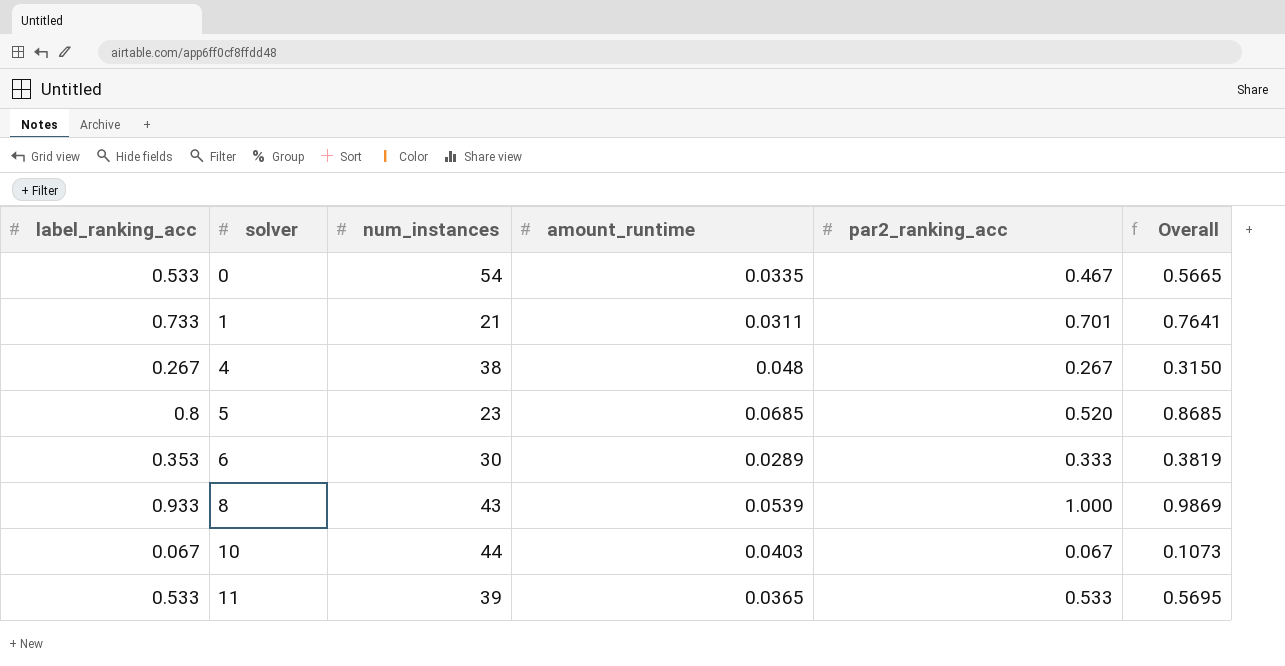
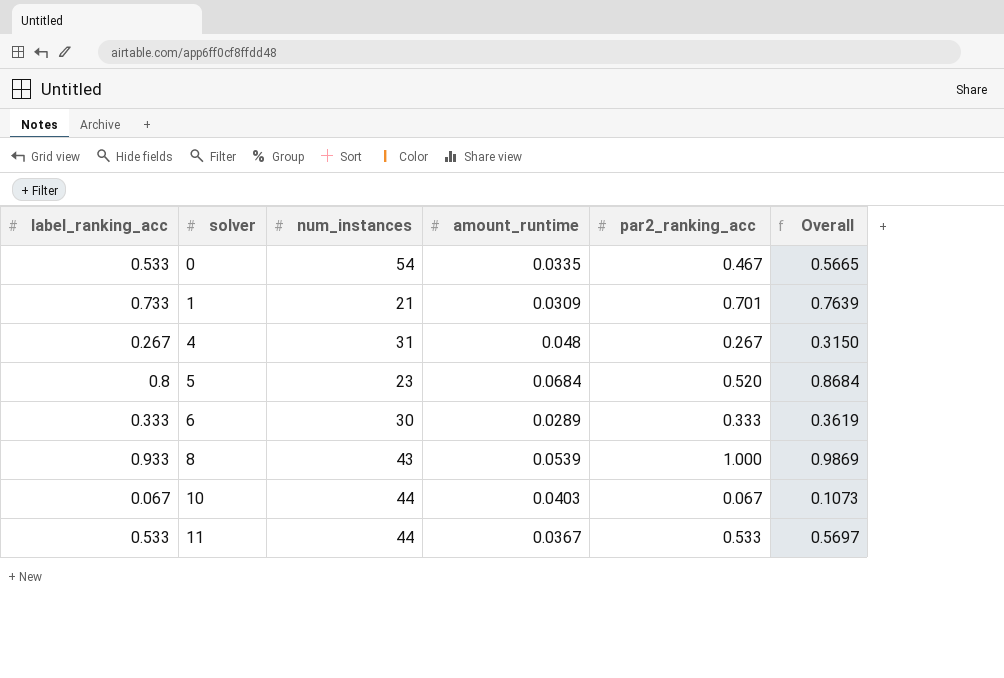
1 | amount_runtime: 0.0311 -> 0.0309
1 | Overall: 0.7641 -> 0.7639
4 | num_instances: 38 -> 31
5 | amount_runtime: 0.0685 -> 0.0684
5 | Overall: 0.8685 -> 0.8684
6 | label_ranking_acc: 0.353 -> 0.333
6 | Overall: 0.3819 -> 0.3619
11 | num_instances: 39 -> 44
11 | amount_runtime: 0.0365 -> 0.0367
11 | Overall: 0.5695 -> 0.5697

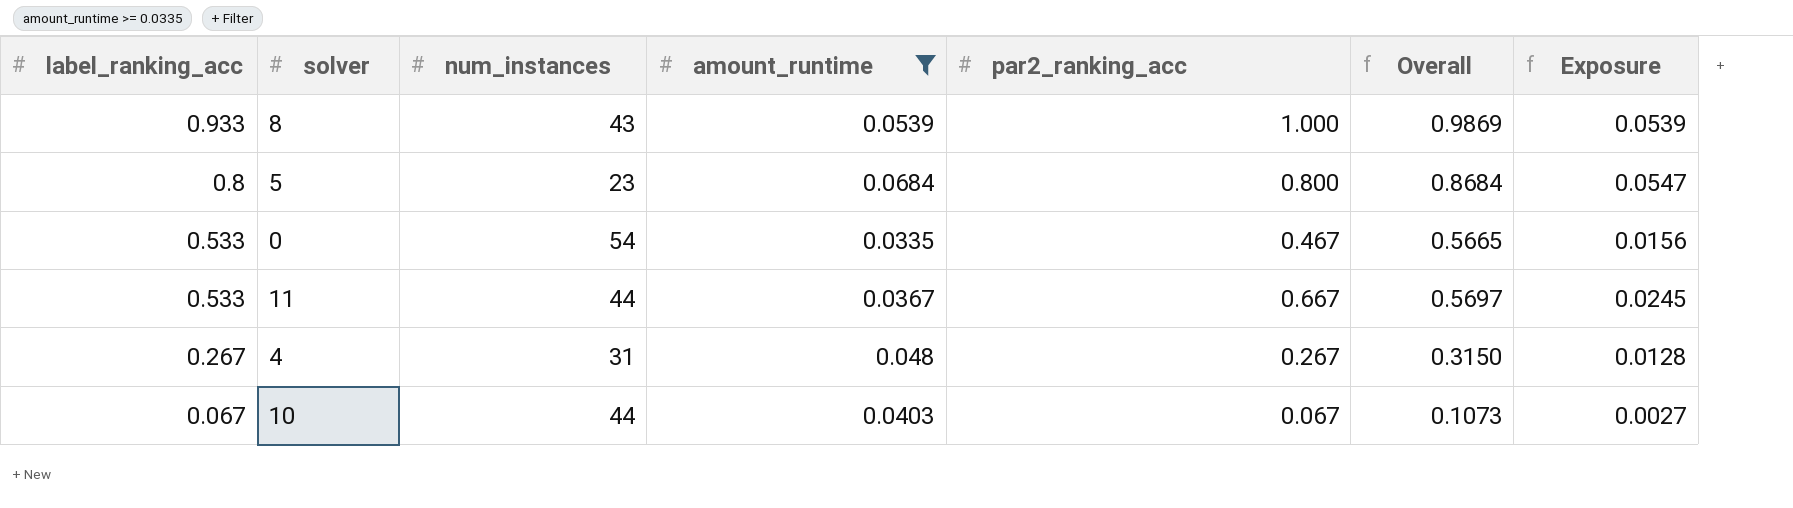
filter: none -> amount_runtime >= 0.0335
row order: solver ascending -> label_ranking_acc descending
column Exposure | formula: none -> [amount_runtime] * [par2_ranking_acc]
5 | par2_ranking_acc: 0.520 -> 0.800
11 | par2_ranking_acc: 0.533 -> 0.667

